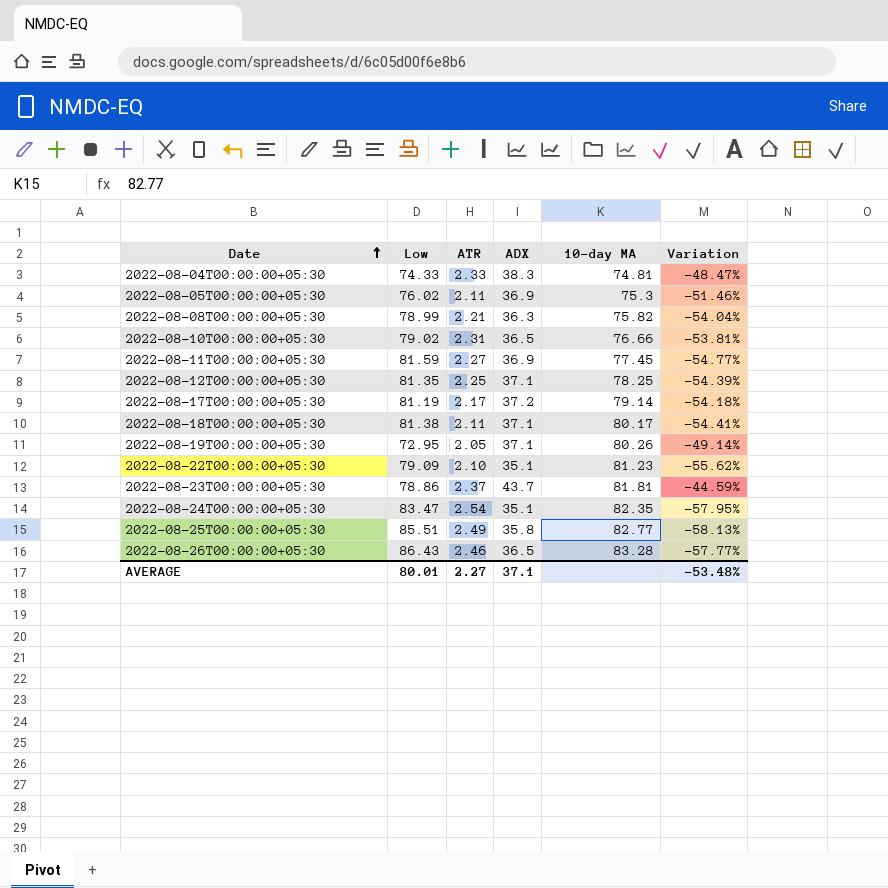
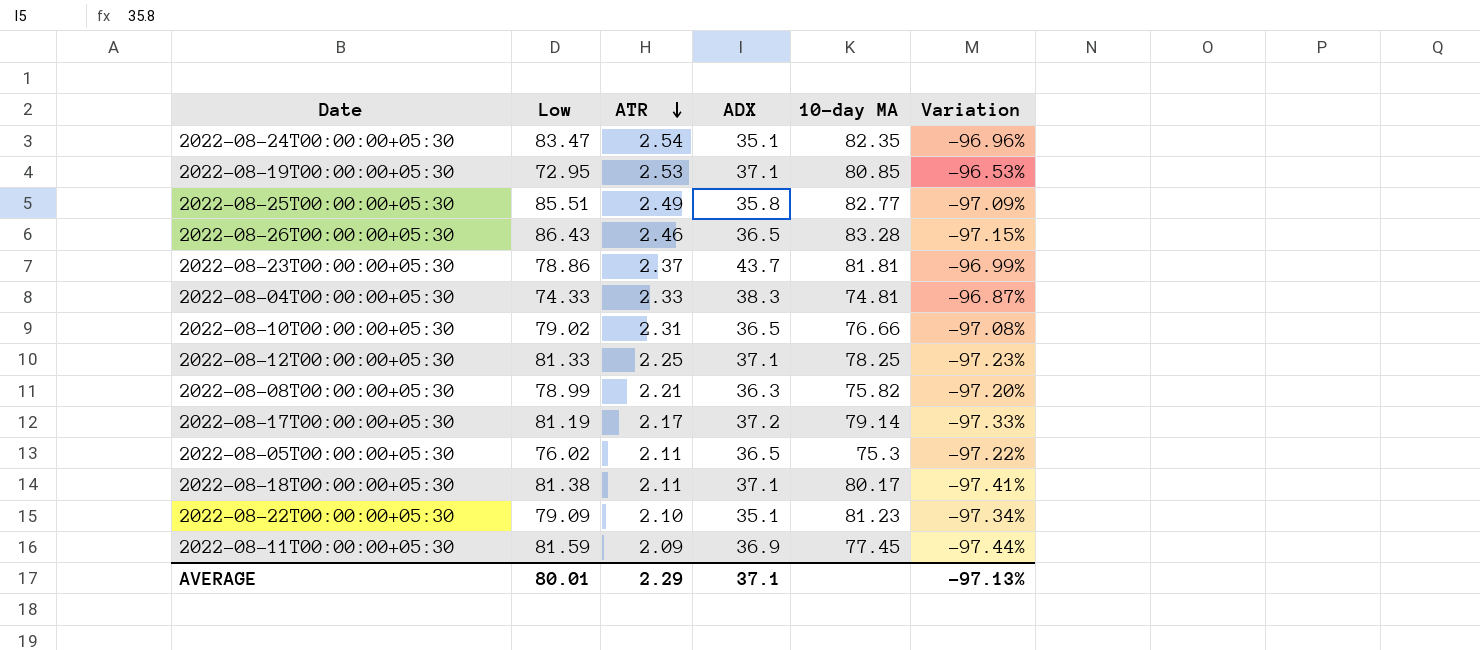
row order: Date ascending -> ATR descending
column Variation | formula: ([ADX] - [Low]) / [Low] -> ([ATR] - [Low]) / [Low]
2022-08-19T00:00:00+05:30 | ATR: 2.05 -> 2.53
2022-08-19T00:00:00+05:30 | 10-day MA: 80.26 -> 80.85
2022-08-12T00:00:00+05:30 | Low: 81.35 -> 81.33
2022-08-05T00:00:00+05:30 | ADX: 36.9 -> 36.5
2022-08-11T00:00:00+05:30 | ATR: 2.27 -> 2.09
AVERAGE | ATR: 2.27 -> 2.29
AVERAGE | Variation: -53.48% -> -97.13%

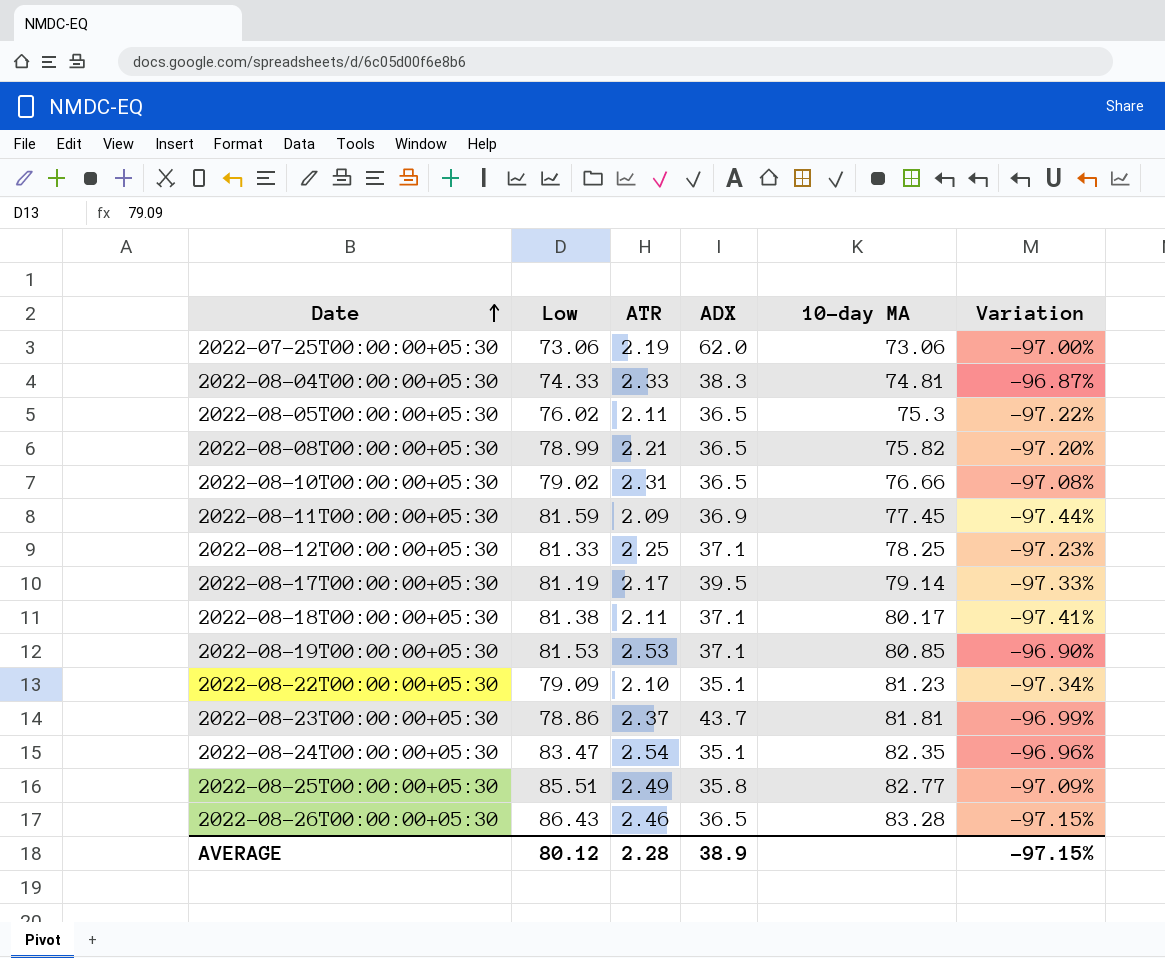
row order: ATR descending -> Date ascending
row 2022-07-25T00:00:00+05:30: none -> 73.06 | 2.19 | 62.0 | 73.06 | -97.00%
2022-08-08T00:00:00+05:30 | ADX: 36.3 -> 36.5
2022-08-17T00:00:00+05:30 | ADX: 37.2 -> 39.5
2022-08-19T00:00:00+05:30 | Low: 72.95 -> 81.53
2022-08-19T00:00:00+05:30 | Variation: -96.53% -> -96.90%
AVERAGE | Low: 80.01 -> 80.12
AVERAGE | ATR: 2.29 -> 2.28
AVERAGE | ADX: 37.1 -> 38.9
AVERAGE | Variation: -97.13% -> -97.15%

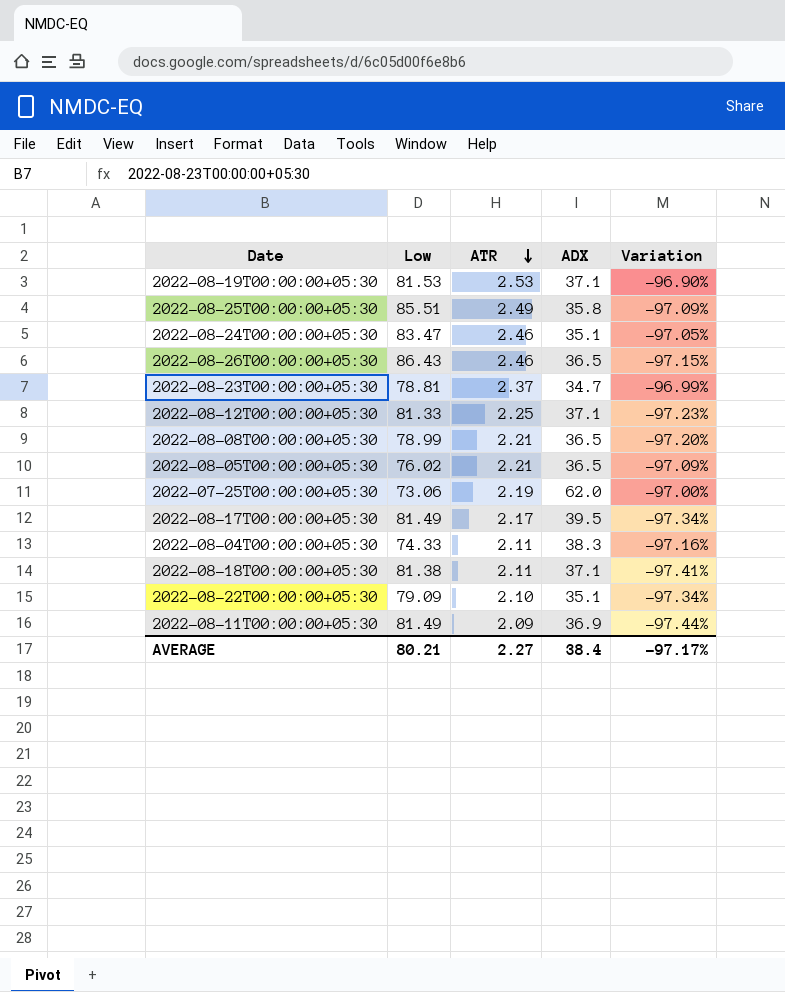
row order: Date ascending -> ATR descending
column 10-day MA | position: 5 -> none
row 2022-08-10T00:00:00+05:30: 79.02 | 2.31 | 36.5 | 76.66 | -97.08% -> none
2022-08-24T00:00:00+05:30 | ATR: 2.54 -> 2.46
2022-08-24T00:00:00+05:30 | Variation: -96.96% -> -97.05%
2022-08-23T00:00:00+05:30 | Low: 78.86 -> 78.81
2022-08-23T00:00:00+05:30 | ADX: 43.7 -> 34.7
2022-08-05T00:00:00+05:30 | ATR: 2.11 -> 2.21
2022-08-05T00:00:00+05:30 | Variation: -97.22% -> -97.09%
2022-08-17T00:00:00+05:30 | Low: 81.19 -> 81.49
2022-08-17T00:00:00+05:30 | Variation: -97.33% -> -97.34%
2022-08-04T00:00:00+05:30 | ATR: 2.33 -> 2.11
2022-08-04T00:00:00+05:30 | Variation: -96.87% -> -97.16%
2022-08-11T00:00:00+05:30 | Low: 81.59 -> 81.49
AVERAGE | Low: 80.12 -> 80.21
AVERAGE | ATR: 2.28 -> 2.27
AVERAGE | ADX: 38.9 -> 38.4
AVERAGE | Variation: -97.15% -> -97.17%

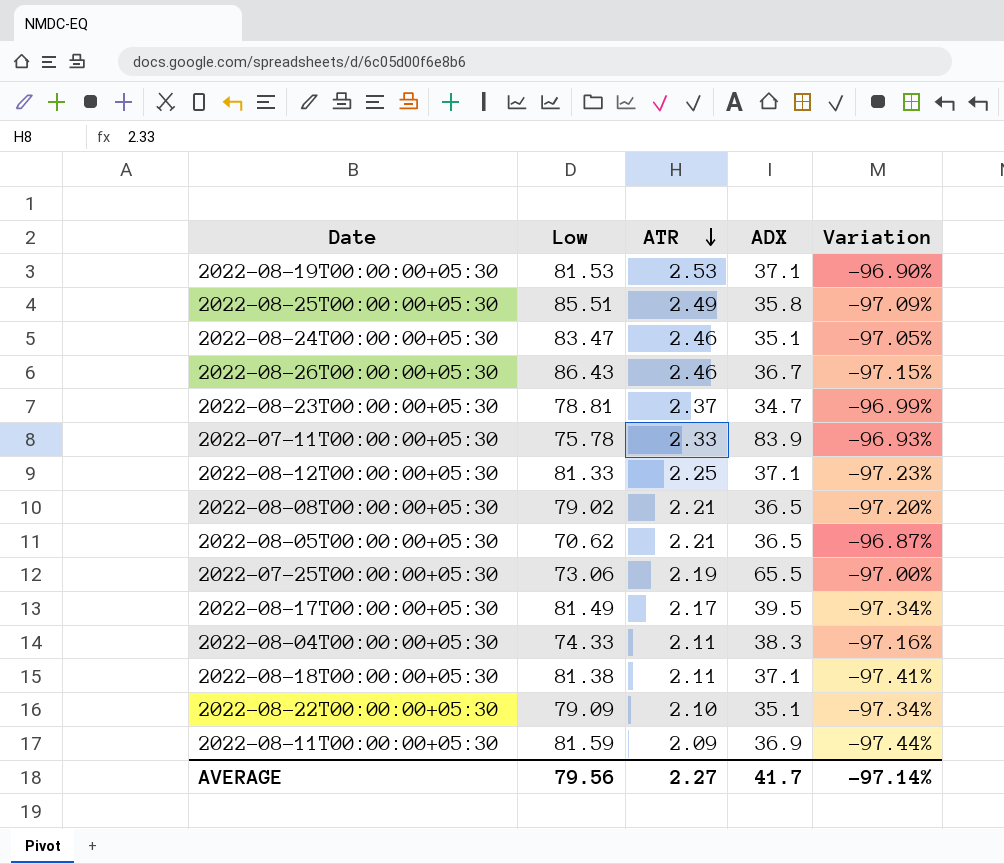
2022-08-26T00:00:00+05:30 | ADX: 36.5 -> 36.7
row 2022-07-11T00:00:00+05:30: none -> 75.78 | 2.33 | 83.9 | -96.93%
2022-08-08T00:00:00+05:30 | Low: 78.99 -> 79.02
2022-08-05T00:00:00+05:30 | Low: 76.02 -> 70.62
2022-08-05T00:00:00+05:30 | Variation: -97.09% -> -96.87%
2022-07-25T00:00:00+05:30 | ADX: 62.0 -> 65.5
2022-08-11T00:00:00+05:30 | Low: 81.49 -> 81.59
AVERAGE | Low: 80.21 -> 79.56
AVERAGE | ADX: 38.4 -> 41.7
AVERAGE | Variation: -97.17% -> -97.14%

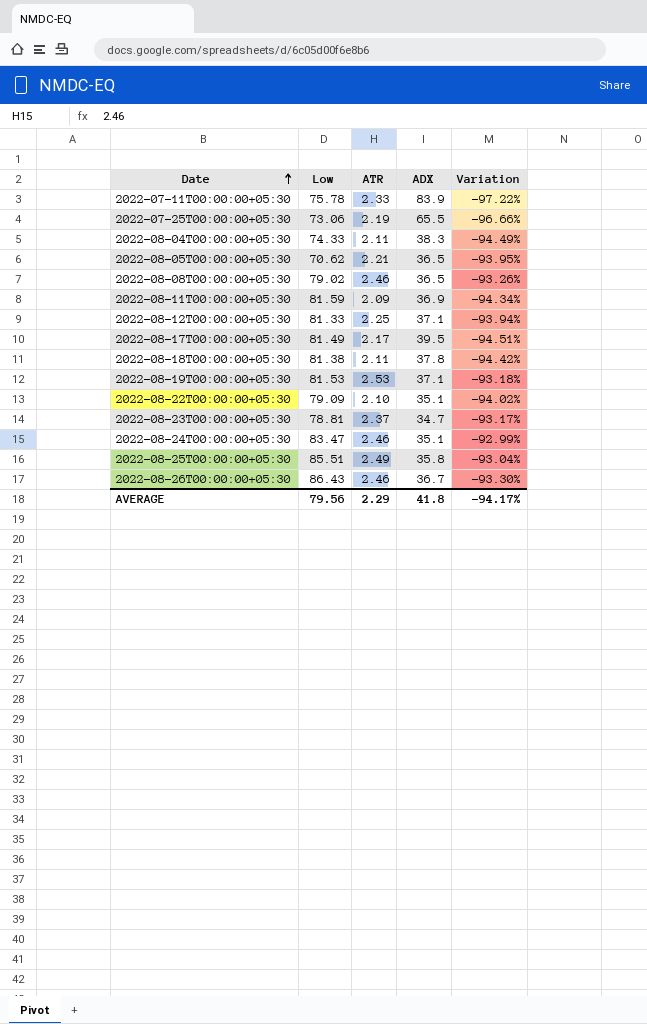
row order: ATR descending -> Date ascending
column Variation | formula: ([ATR] - [Low]) / [Low] -> ([ATR] - [ADX]) / [ADX]
2022-08-08T00:00:00+05:30 | ATR: 2.21 -> 2.46
2022-08-18T00:00:00+05:30 | ADX: 37.1 -> 37.8
AVERAGE | ATR: 2.27 -> 2.29
AVERAGE | ADX: 41.7 -> 41.8
AVERAGE | Variation: -97.14% -> -94.17%

